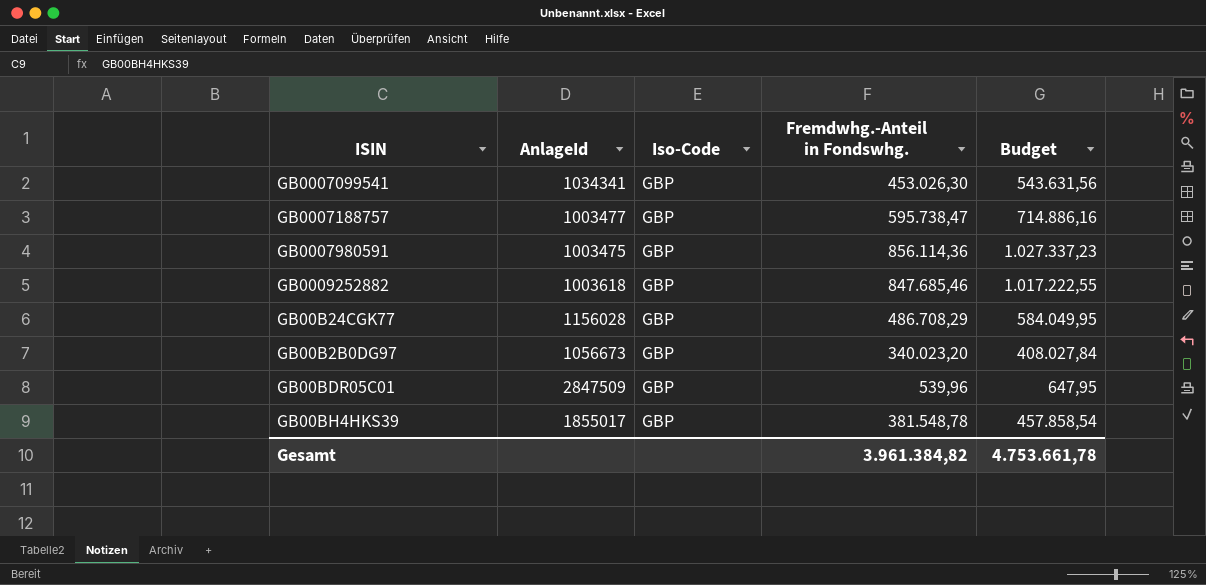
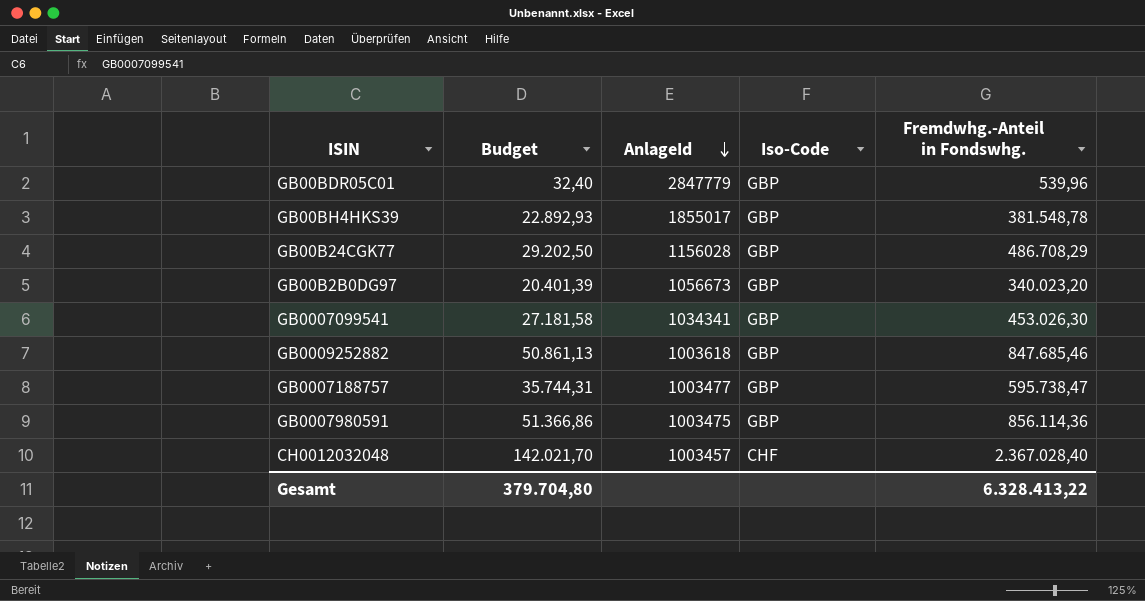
row order: none -> AnlageId descending
column Budget | formula: [Fremdwhg.-Anteil in Fondswhg.] * 1,2 -> [Fremdwhg.-Anteil in Fondswhg.] * 0,06
column Budget | position: 5 -> 2
GB00BDR05C01 | AnlageId: 2847509 -> 2847779
row CH0012032048: none -> 142.021,70 | 1003457 | CHF | 2.367.028,40
Gesamt | Budget: 4.753.661,78 -> 379.704,80
Gesamt | Fremdwhg.-Anteil in Fondswhg.: 3.961.384,82 -> 6.328.413,22

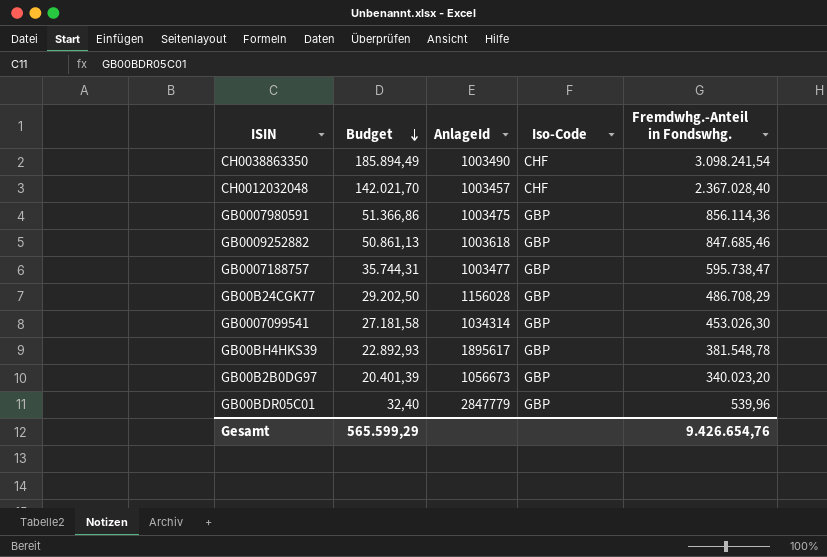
row order: AnlageId descending -> Budget descending
row CH0038863350: none -> 185.894,49 | 1003490 | CHF | 3.098.241,54
GB0007099541 | AnlageId: 1034341 -> 1034314
GB00BH4HKS39 | AnlageId: 1855017 -> 1895617
Gesamt | Budget: 379.704,80 -> 565.599,29
Gesamt | Fremdwhg.-Anteil in Fondswhg.: 6.328.413,22 -> 9.426.654,76

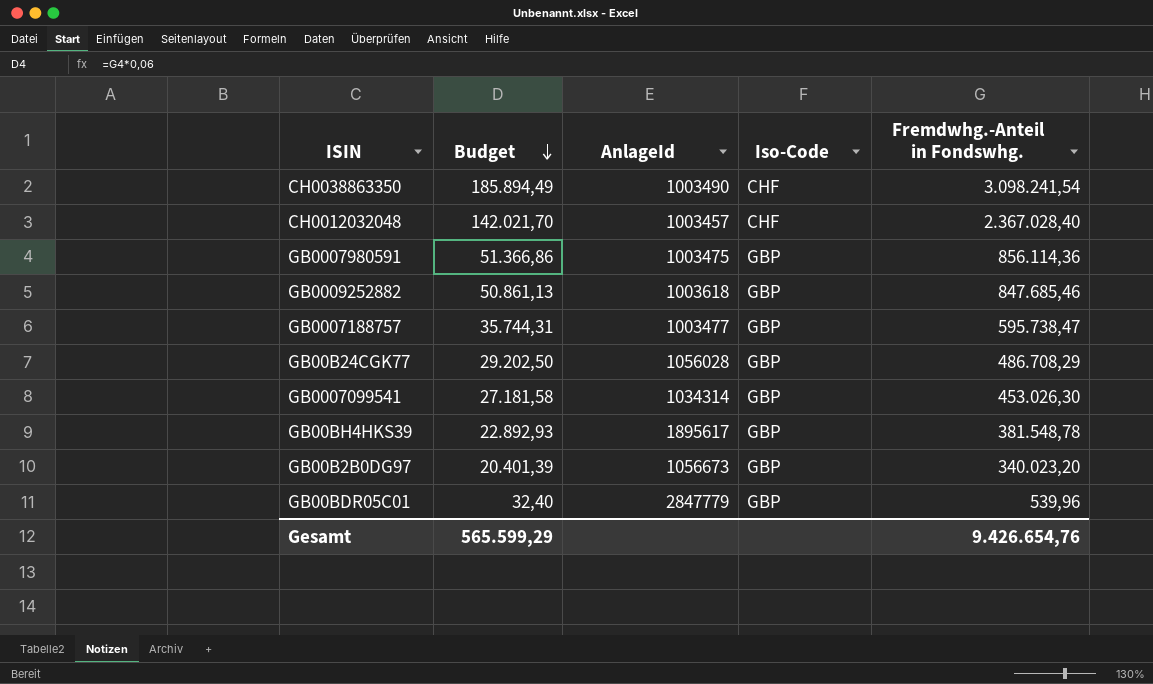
GB00B24CGK77 | AnlageId: 1156028 -> 1056028

